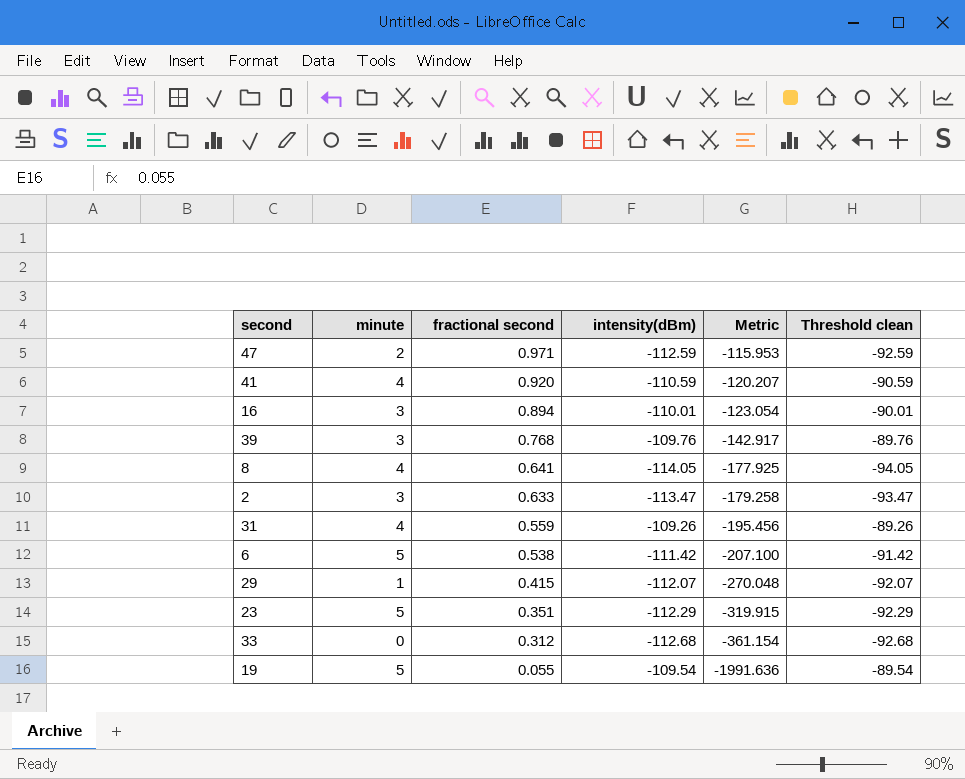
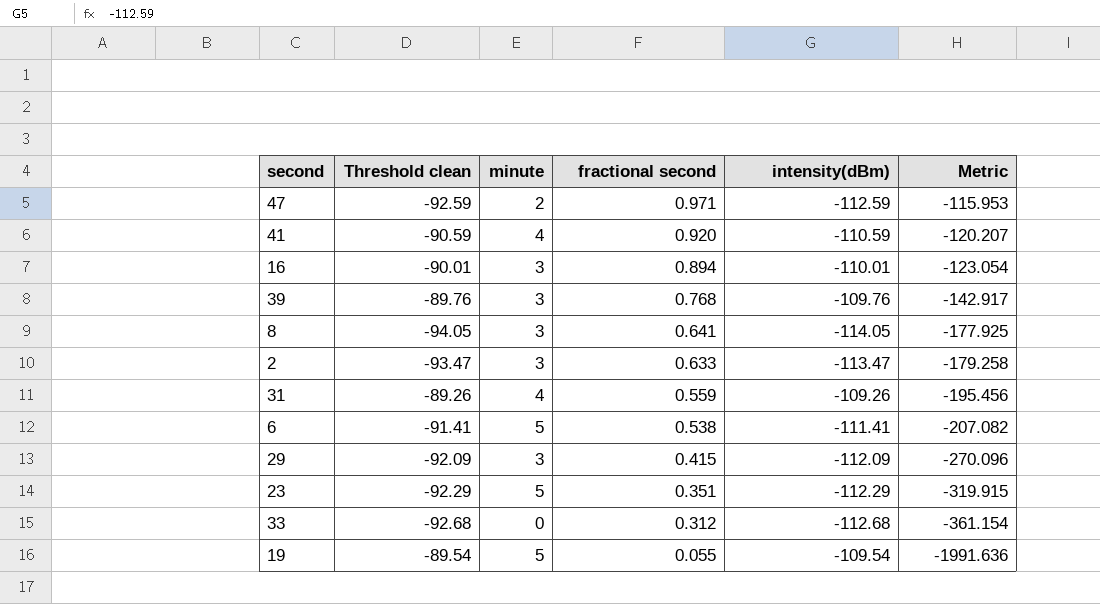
column Threshold clean | position: 6 -> 2
8 | minute: 4 -> 3
6 | Threshold clean: -91.42 -> -91.41
6 | intensity(dBm): -111.42 -> -111.41
6 | Metric: -207.100 -> -207.082
29 | Threshold clean: -92.07 -> -92.09
29 | minute: 1 -> 3
29 | intensity(dBm): -112.07 -> -112.09
29 | Metric: -270.048 -> -270.096

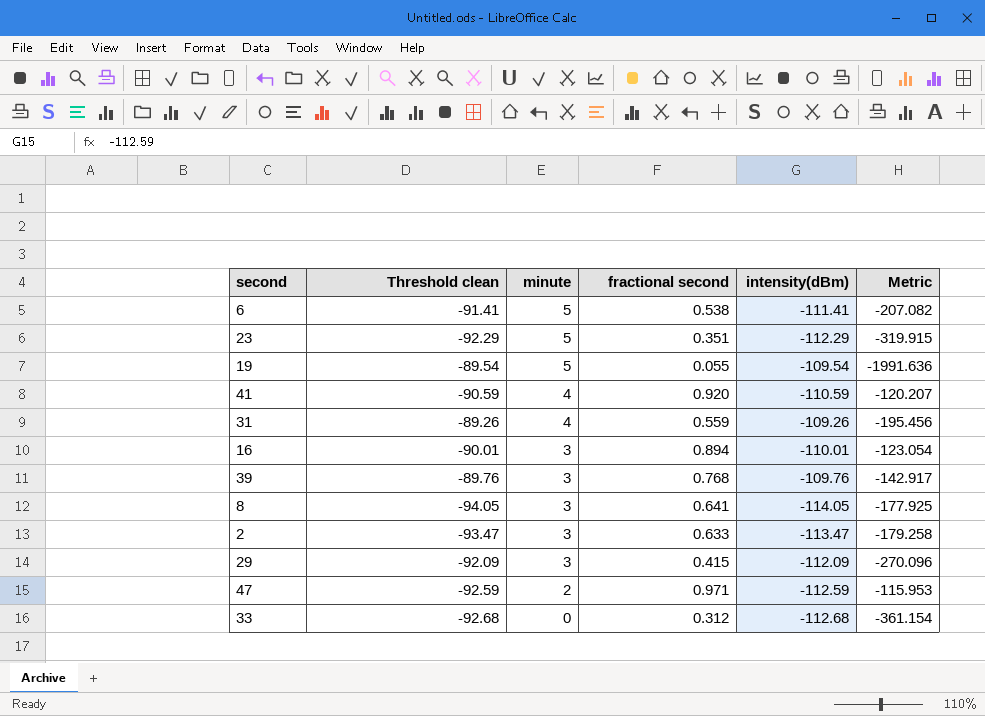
row order: fractional second descending -> minute descending

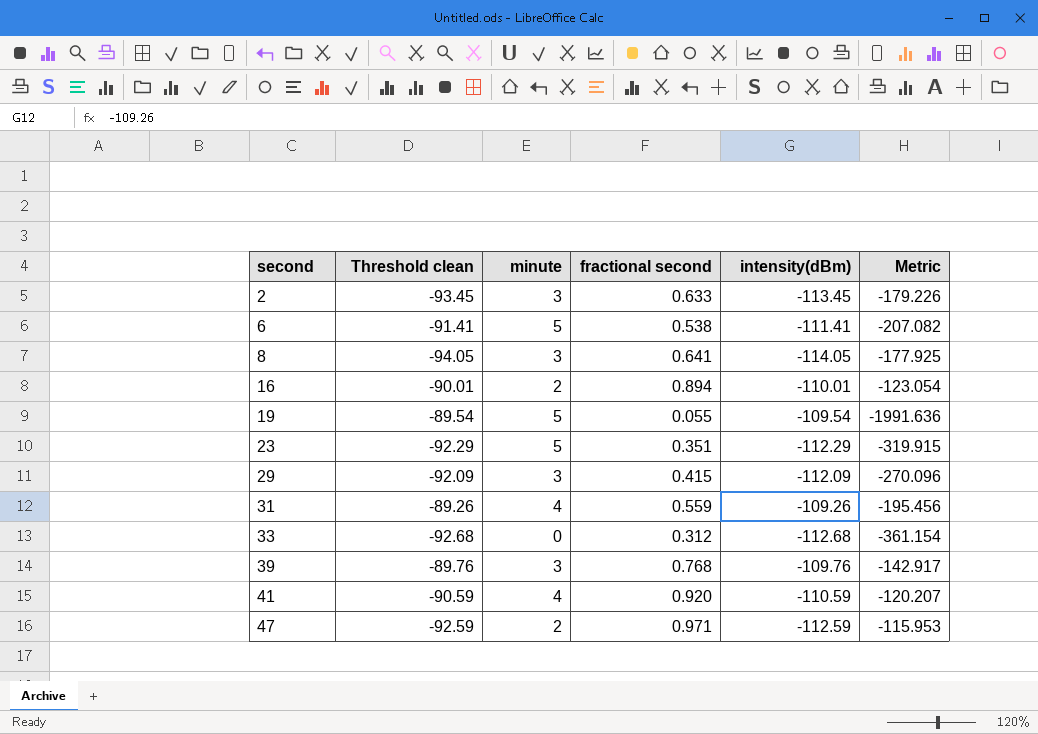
row order: minute descending -> second ascending
2 | Threshold clean: -93.47 -> -93.45
2 | intensity(dBm): -113.47 -> -113.45
2 | Metric: -179.258 -> -179.226
16 | minute: 3 -> 2

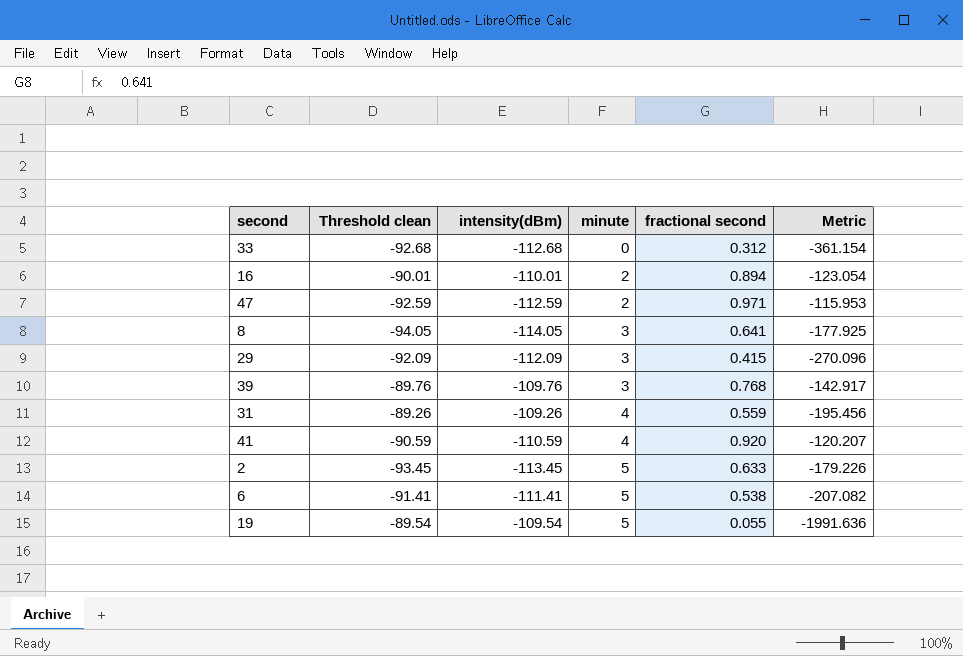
row order: second ascending -> minute ascending
column intensity(dBm) | position: 5 -> 3
row 23: -92.29 | 5 | 0.351 | -112.29 | -319.915 -> none
2 | minute: 3 -> 5

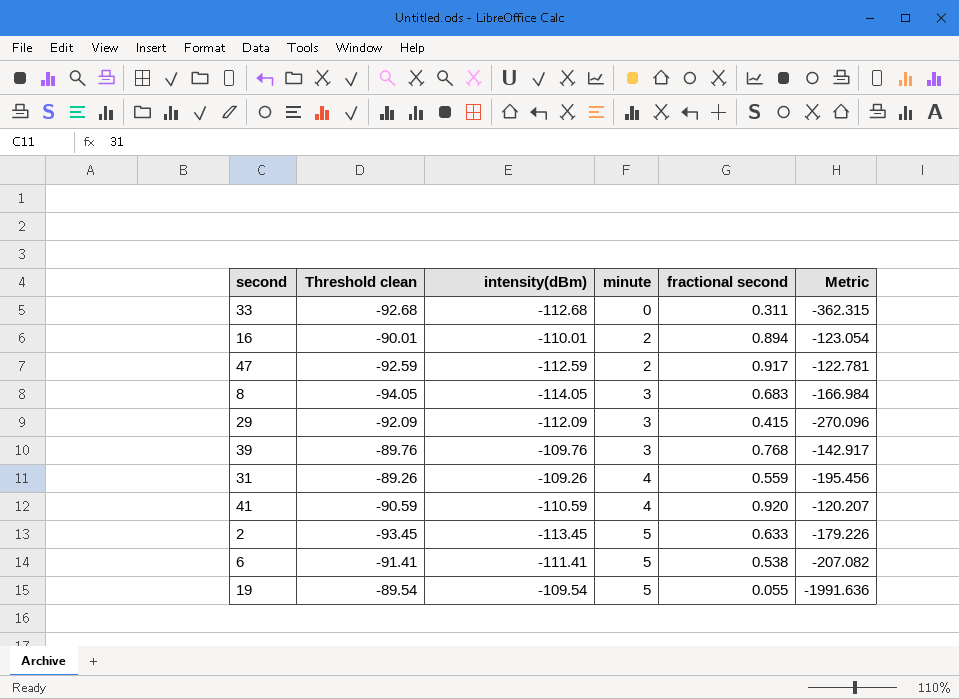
33 | fractional second: 0.312 -> 0.311
33 | Metric: -361.154 -> -362.315
47 | fractional second: 0.971 -> 0.917
47 | Metric: -115.953 -> -122.781
8 | fractional second: 0.641 -> 0.683
8 | Metric: -177.925 -> -166.984

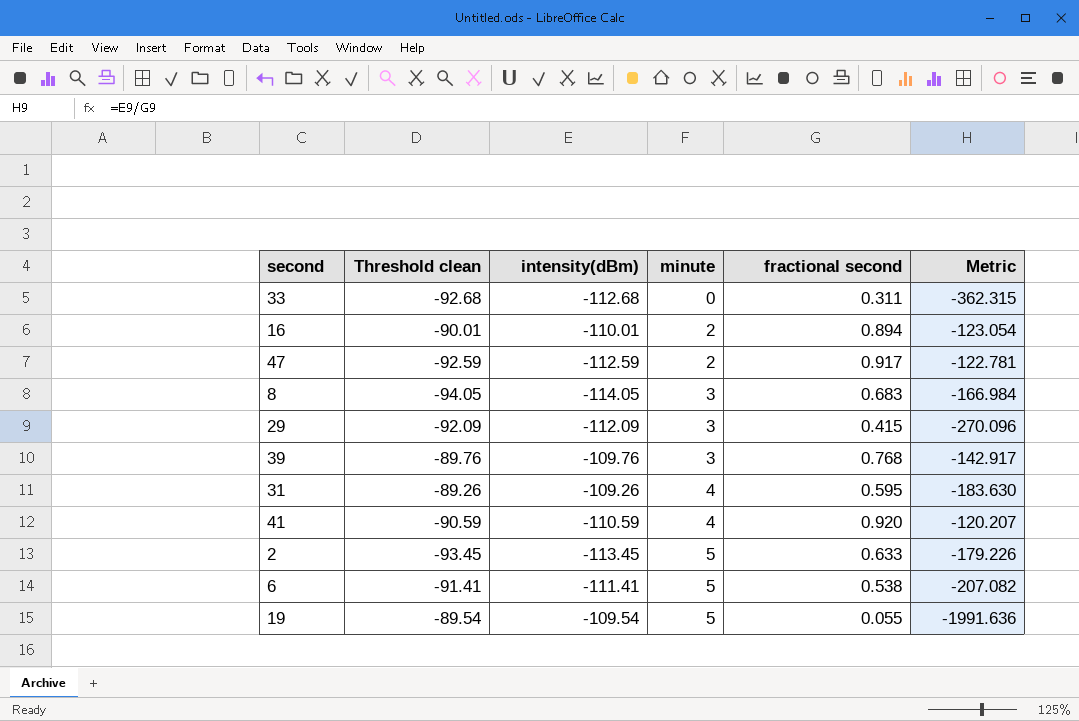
31 | fractional second: 0.559 -> 0.595
31 | Metric: -195.456 -> -183.630

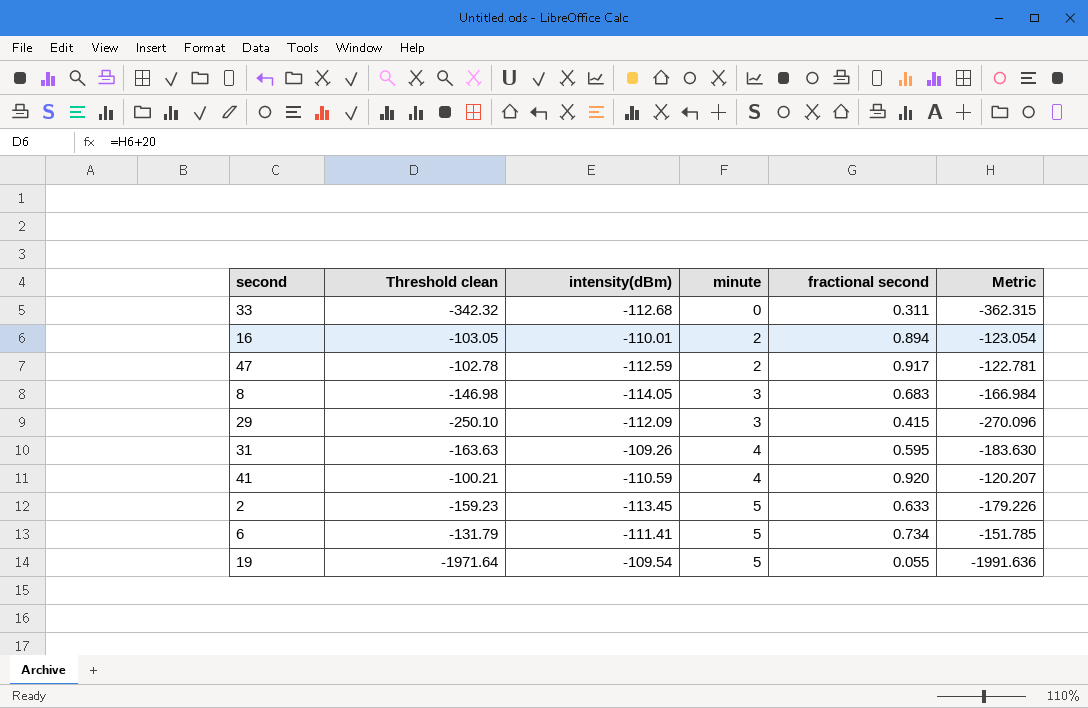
column Threshold clean | formula: [intensity(dBm)] + 20 -> [Metric] + 20
row 39: -89.76 | -109.76 | 3 | 0.768 | -142.917 -> none
6 | fractional second: 0.538 -> 0.734
6 | Metric: -207.082 -> -151.785

